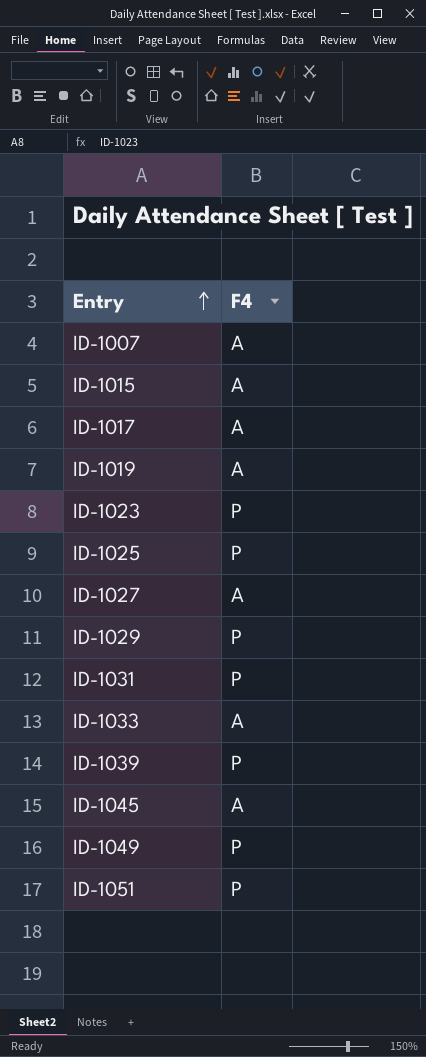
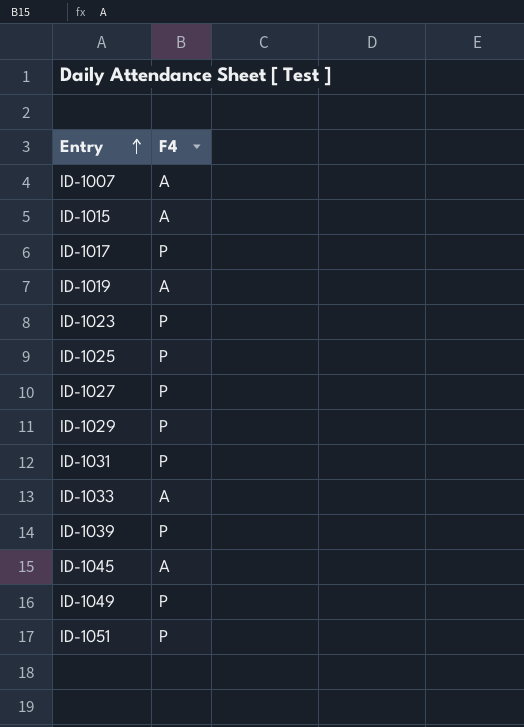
ID-1017 | F4: A -> P
ID-1027 | F4: A -> P

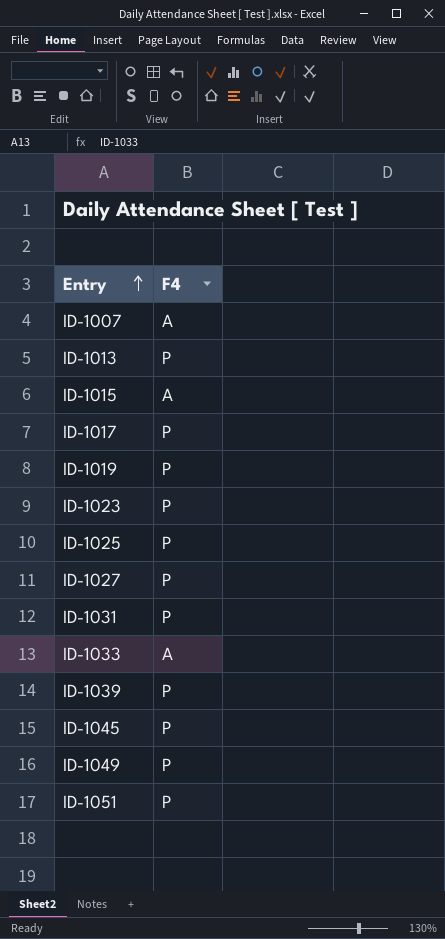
row ID-1029: P -> none
row ID-1013: none -> P
ID-1019 | F4: A -> P
ID-1045 | F4: A -> P

